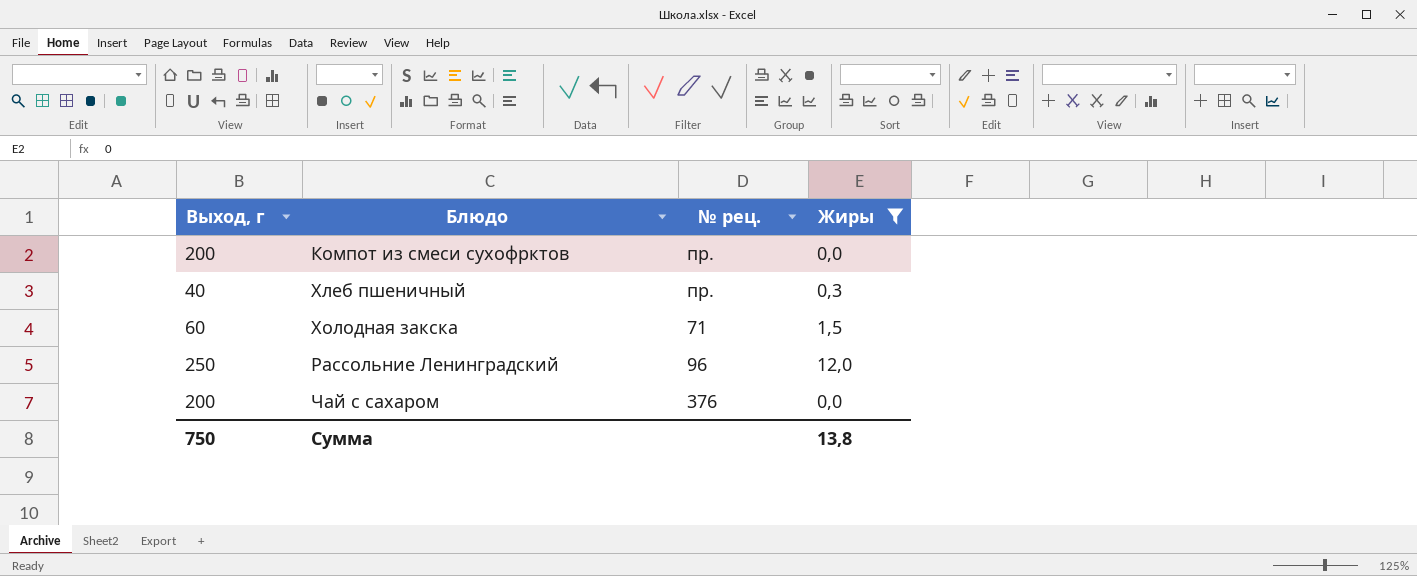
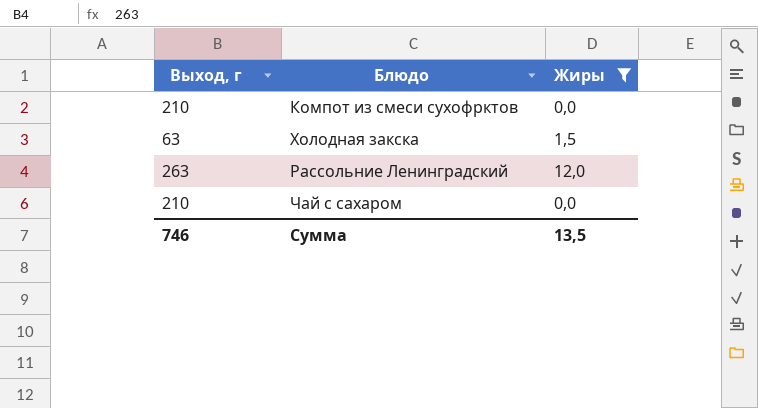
column № рец. | position: 3 -> none
row Хлеб пшеничный: 40 | пр. | 0,3 -> none
Компот из смеси сухофрктов | Выход, г: 200 -> 210
Холодная закска | Выход, г: 60 -> 63
Рассольние Ленинградский | Выход, г: 250 -> 263
Чай с сахаром | Выход, г: 200 -> 210
Сумма | Выход, г: 750 -> 746
Сумма | Жиры: 13,8 -> 13,5

